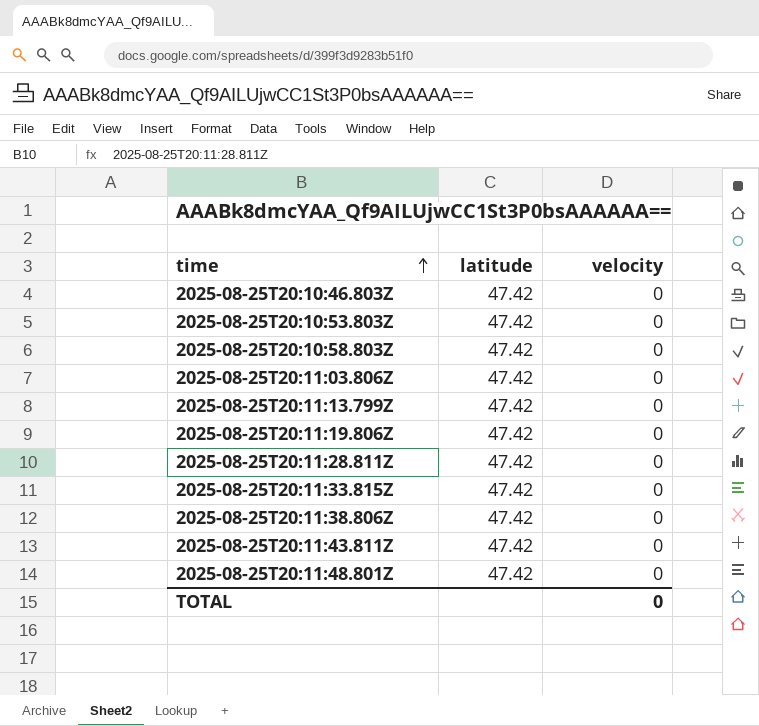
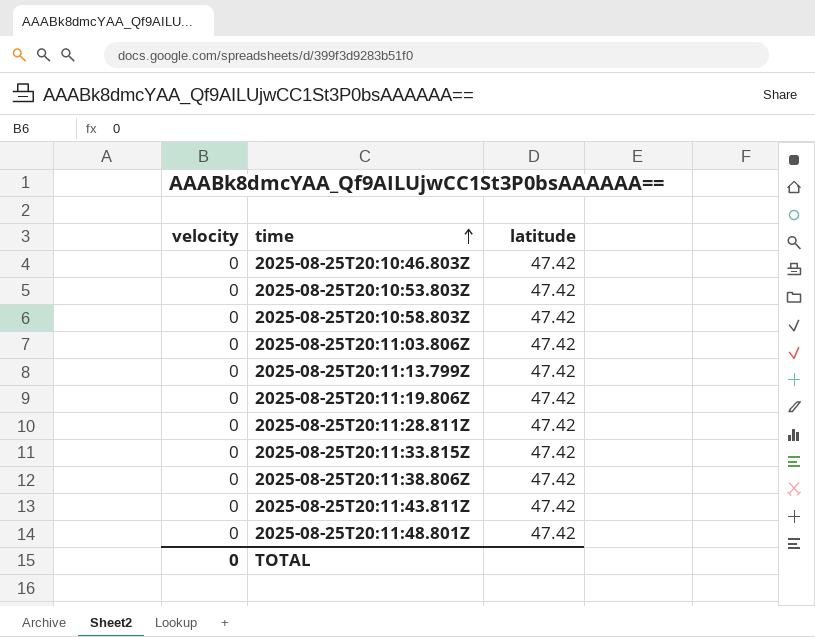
column velocity | position: 3 -> 1

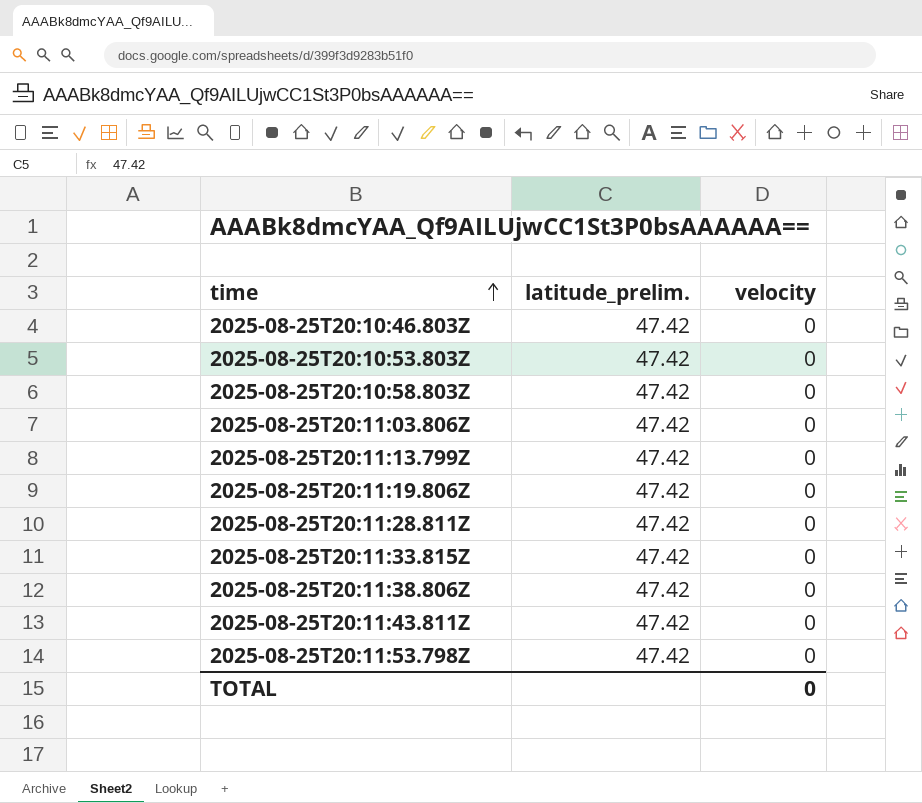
column name: latitude -> latitude_prelim.
column velocity | position: 1 -> 3
row 2025-08-25T20:11:48.801Z: 0 | 47.42 -> none
row 2025-08-25T20:11:53.798Z: none -> 47.42 | 0

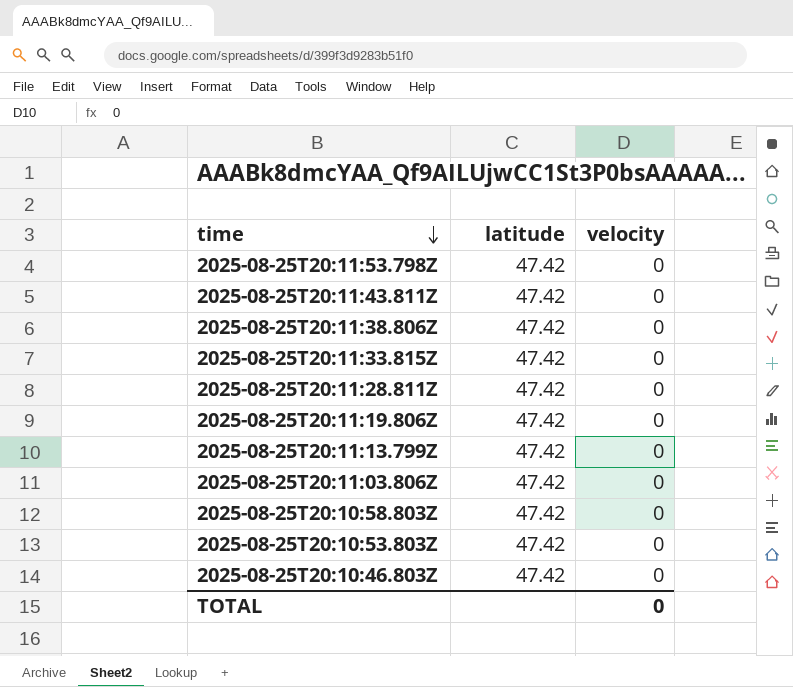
row order: time ascending -> time descending
column name: latitude_prelim. -> latitude

